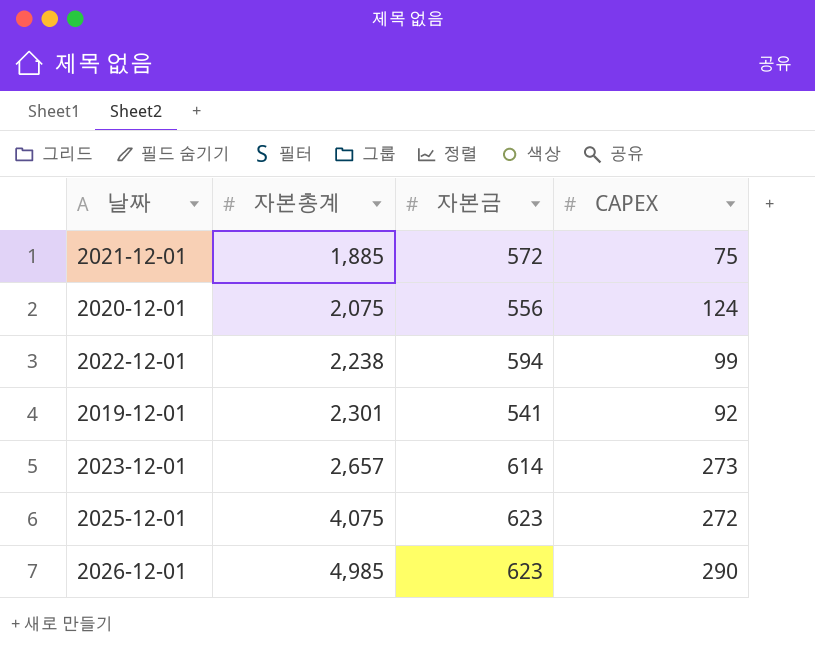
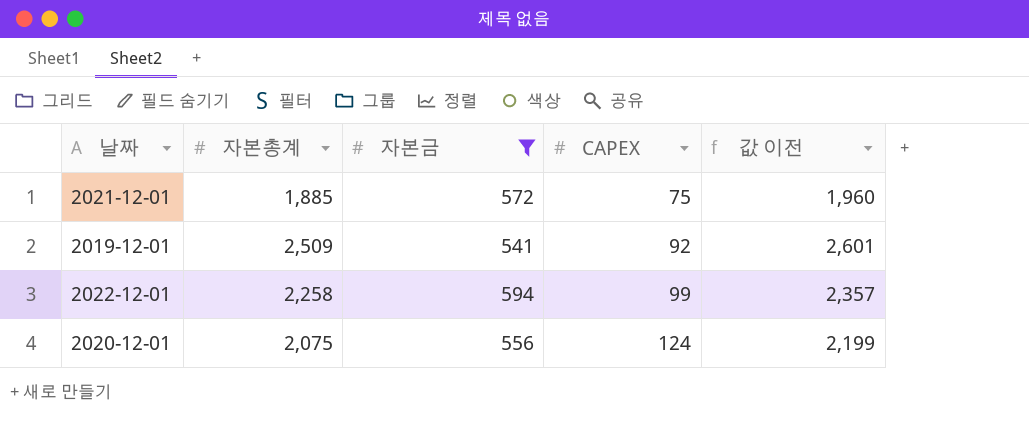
filter: none -> 자본금 <= 594
row order: 자본총계 ascending -> CAPEX ascending
column 값 이전 | formula: none -> [자본총계] + [CAPEX]
2019-12-01 | 자본총계: 2,301 -> 2,509
2022-12-01 | 자본총계: 2,238 -> 2,258

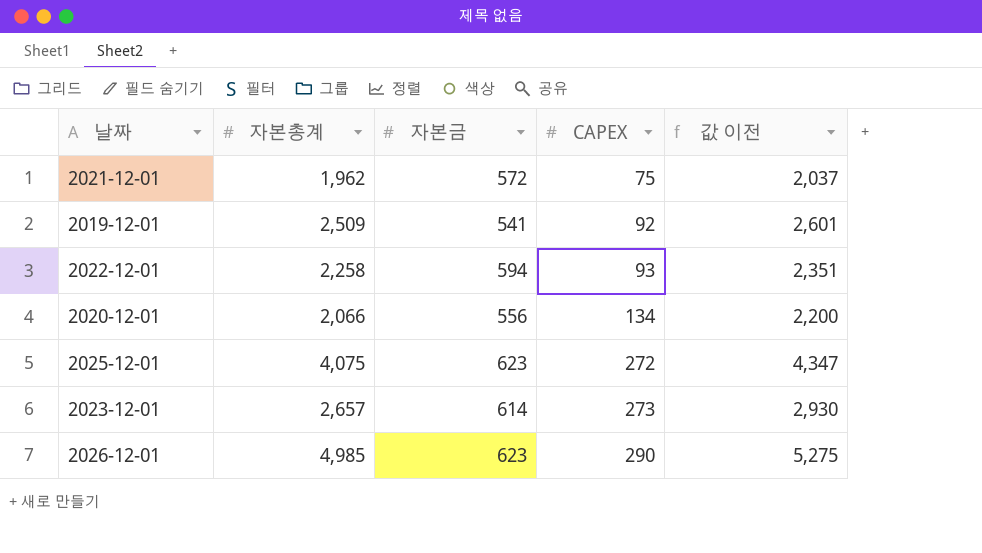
filter: 자본금 <= 594 -> none
2021-12-01 | 자본총계: 1,885 -> 1,962
2021-12-01 | 값 이전: 1,960 -> 2,037
2022-12-01 | CAPEX: 99 -> 93
2022-12-01 | 값 이전: 2,357 -> 2,351
2020-12-01 | 자본총계: 2,075 -> 2,066
2020-12-01 | CAPEX: 124 -> 134
2020-12-01 | 값 이전: 2,199 -> 2,200

